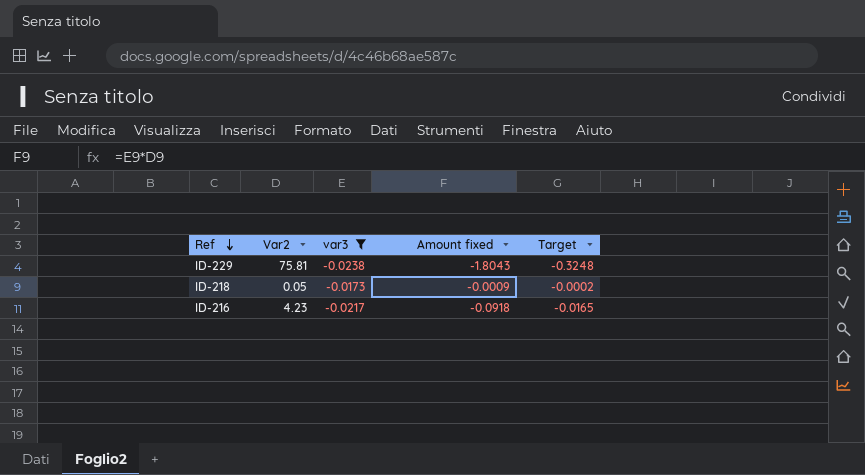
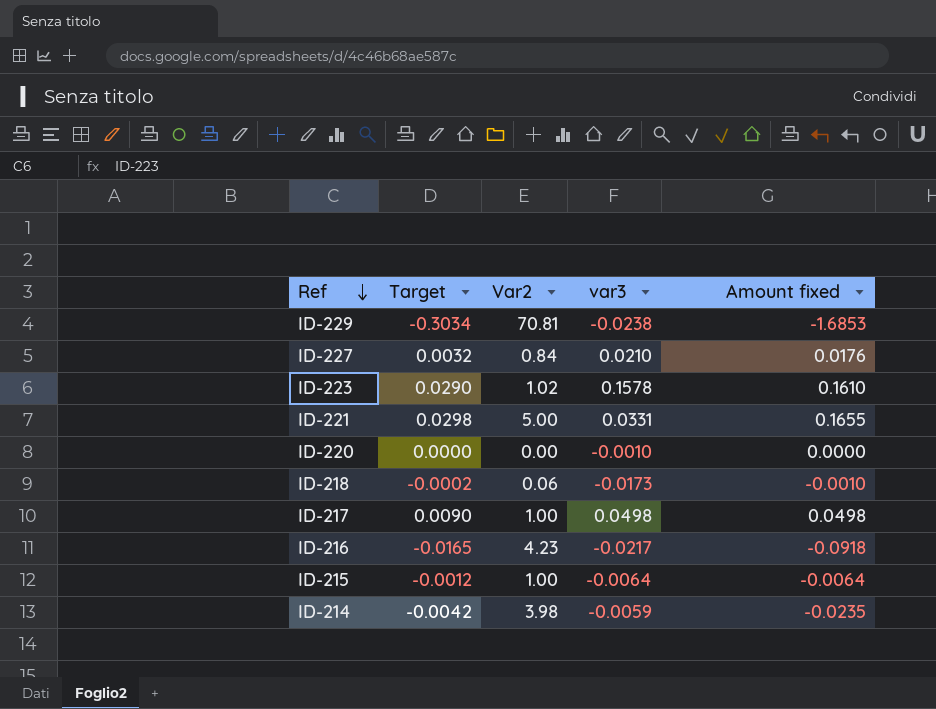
filter: var3 <= -0.0173 -> none
column Target | position: 5 -> 2
ID-229 | Target: -0.3248 -> -0.3034
ID-229 | Var2: 75.81 -> 70.81
ID-229 | Amount fixed: -1.8043 -> -1.6853
ID-218 | Var2: 0.05 -> 0.06
ID-218 | Amount fixed: -0.0009 -> -0.0010

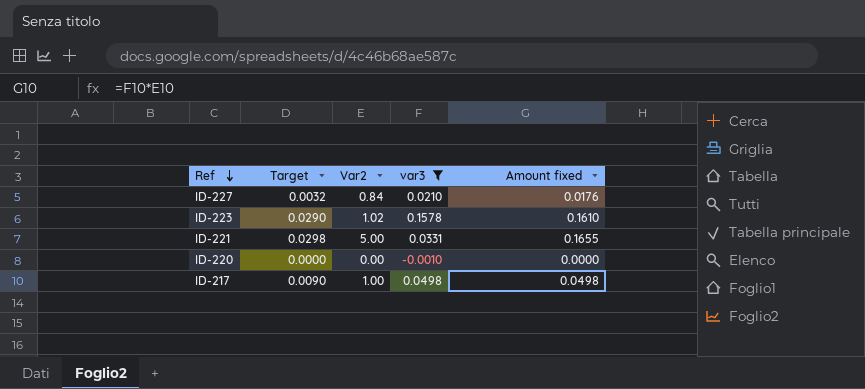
filter: none -> var3 >= -0.0010

